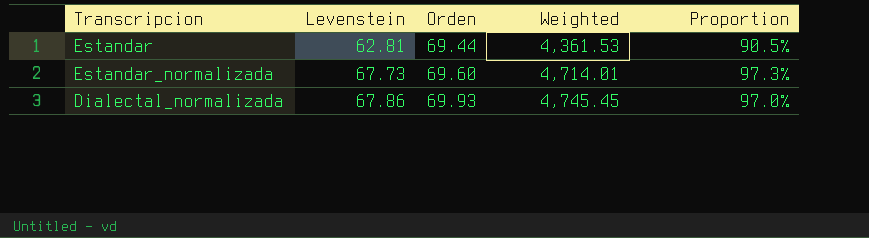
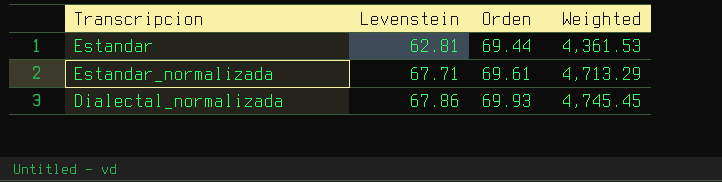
column Proportion | formula: [Levenstein] / [Orden] -> none
Estandar_normalizada | Levenstein: 67.73 -> 67.71
Estandar_normalizada | Orden: 69.60 -> 69.61
Estandar_normalizada | Weighted: 4,714.01 -> 4,713.29

